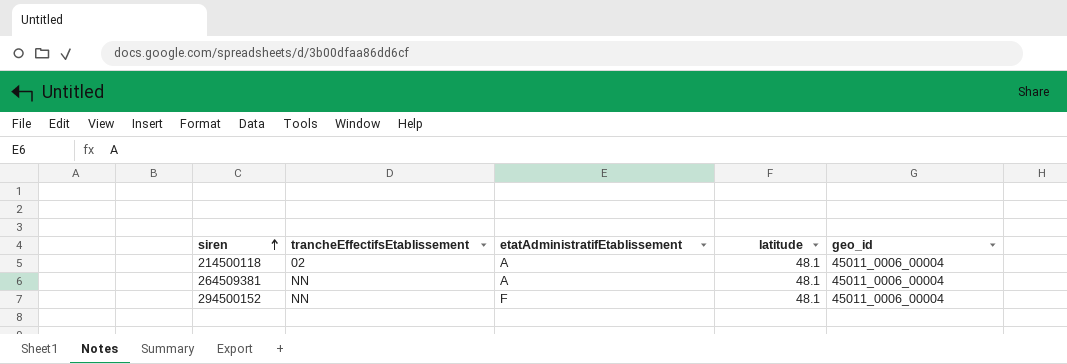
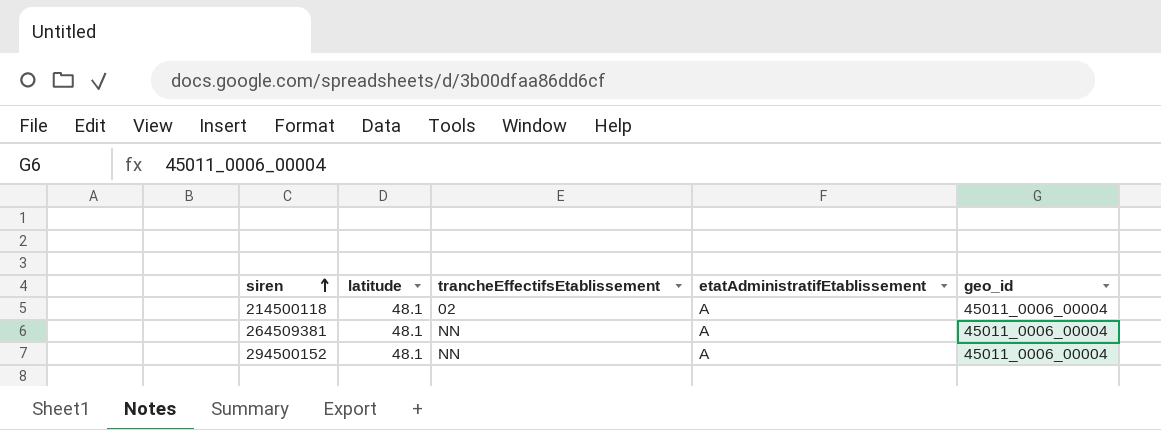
column latitude | position: 4 -> 2
294500152 | etatAdministratifEtablissement: F -> A

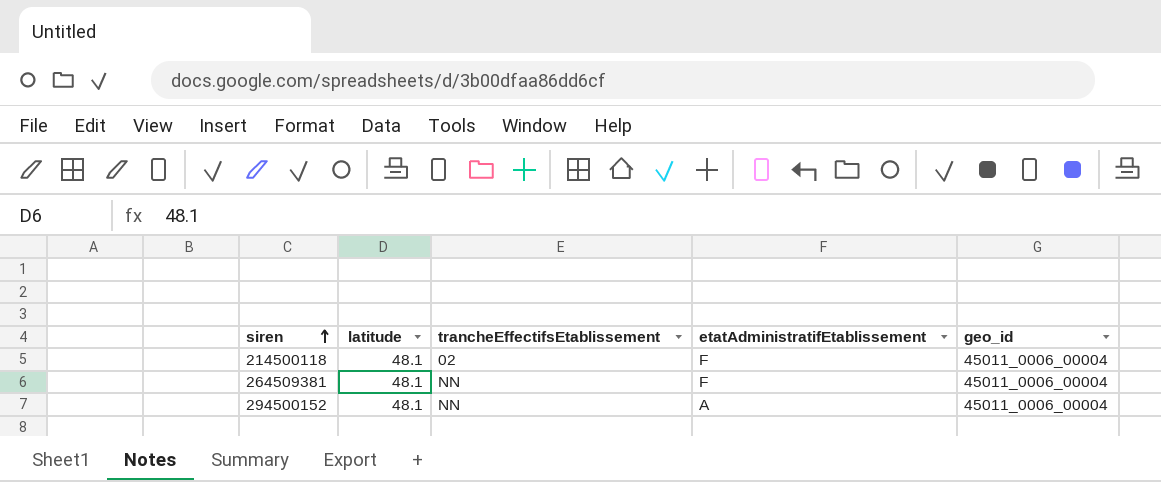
214500118 | etatAdministratifEtablissement: A -> F
264509381 | etatAdministratifEtablissement: A -> F

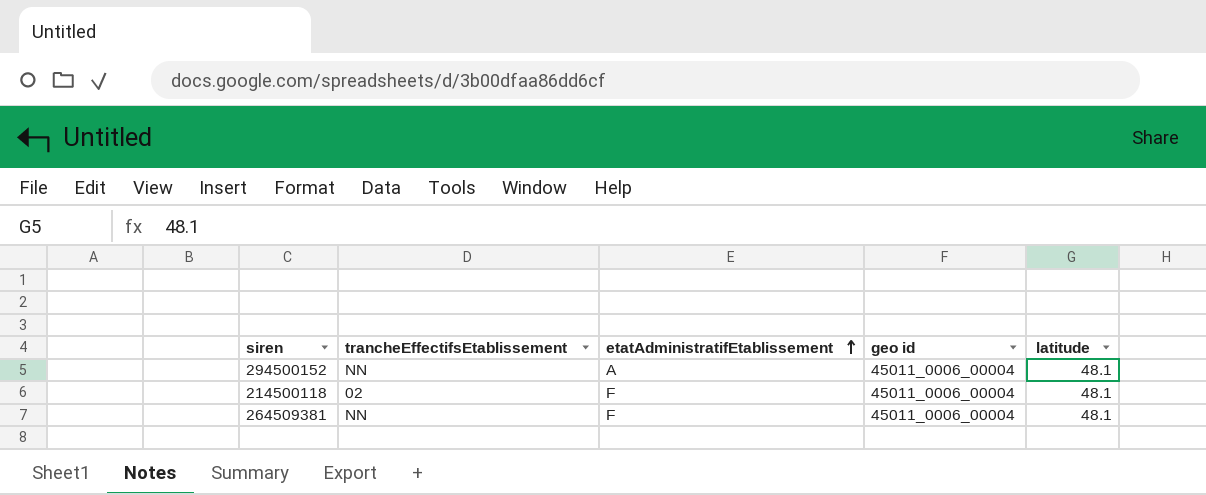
row order: siren ascending -> etatAdministratifEtablissement ascending
column name: geo_id -> geo id
column latitude | position: 2 -> 5

